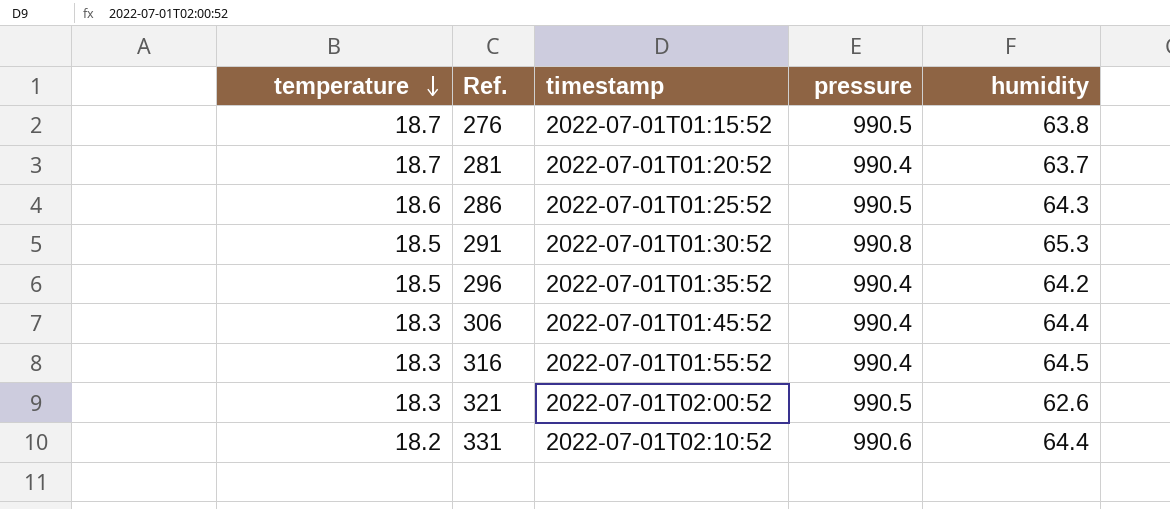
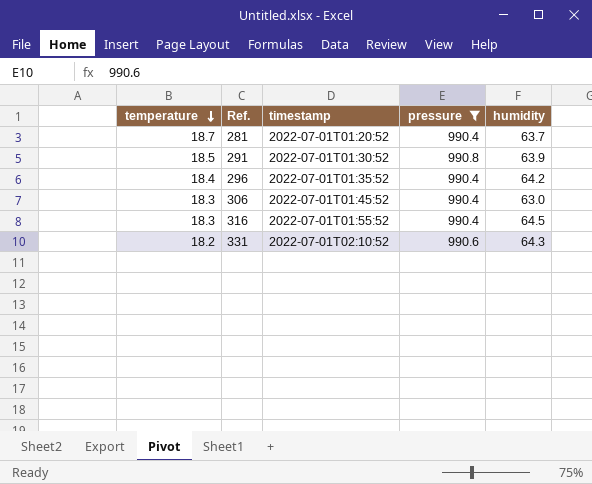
filter: none -> pressure != 990.5
291 | humidity: 65.3 -> 63.9
296 | temperature: 18.5 -> 18.4
306 | humidity: 64.4 -> 63.0
331 | humidity: 64.4 -> 64.3

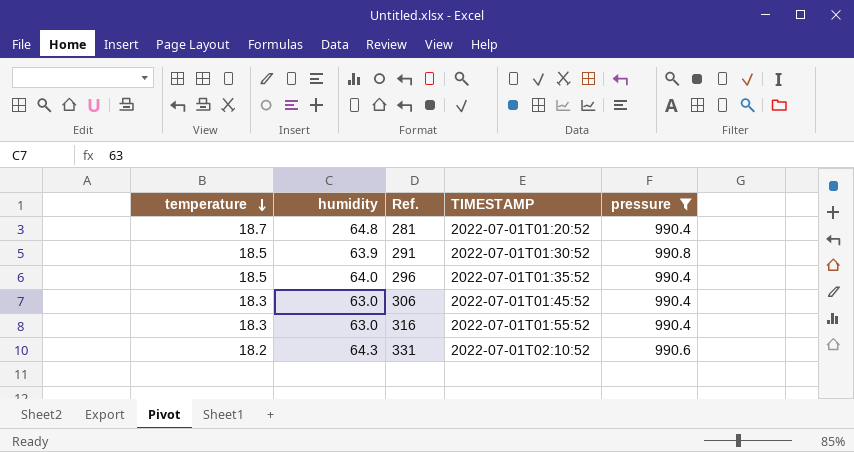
column humidity | position: 5 -> 2
column name: timestamp -> TIMESTAMP
281 | humidity: 63.7 -> 64.8
296 | temperature: 18.4 -> 18.5
296 | humidity: 64.2 -> 64.0
316 | humidity: 64.5 -> 63.0

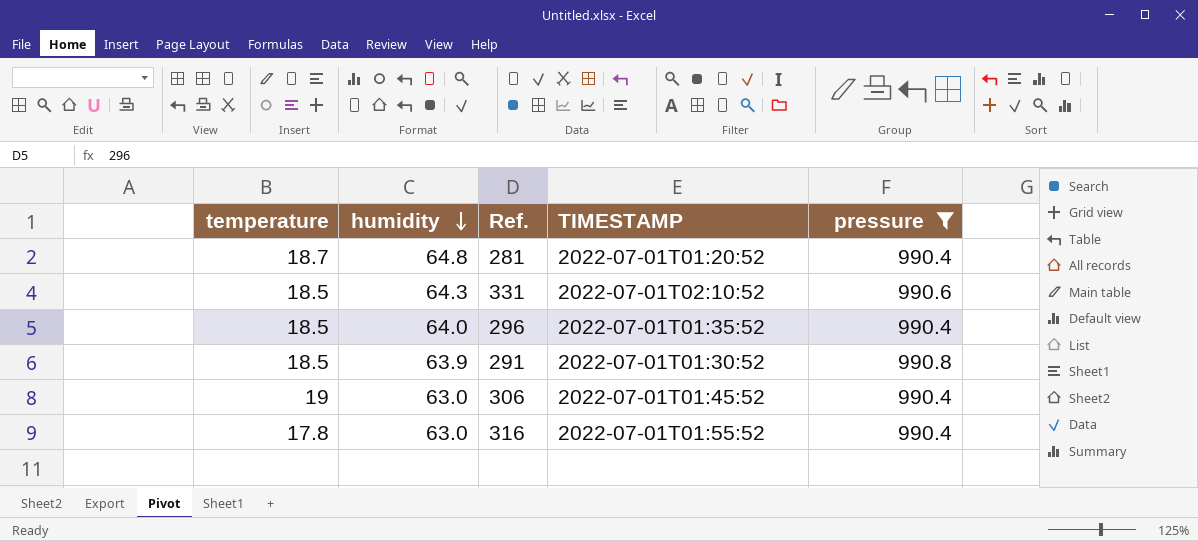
row order: temperature descending -> humidity descending
331 | temperature: 18.2 -> 18.5
306 | temperature: 18.3 -> 19
316 | temperature: 18.3 -> 17.8

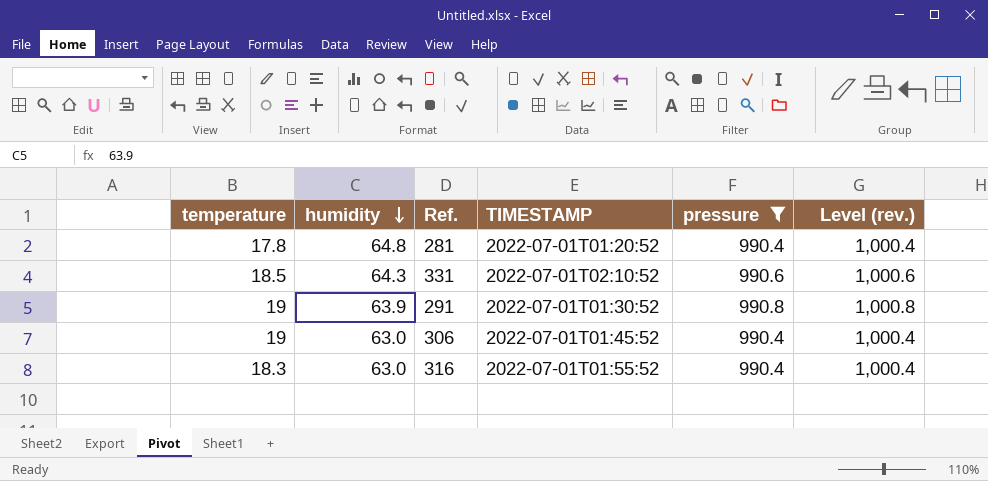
column Level (rev.) | formula: none -> [pressure] + 10
row 296: 18.5 | 64.0 | 2022-07-01T01:35:52 | 990.4 -> none
281 | temperature: 18.7 -> 17.8
291 | temperature: 18.5 -> 19
316 | temperature: 17.8 -> 18.3

